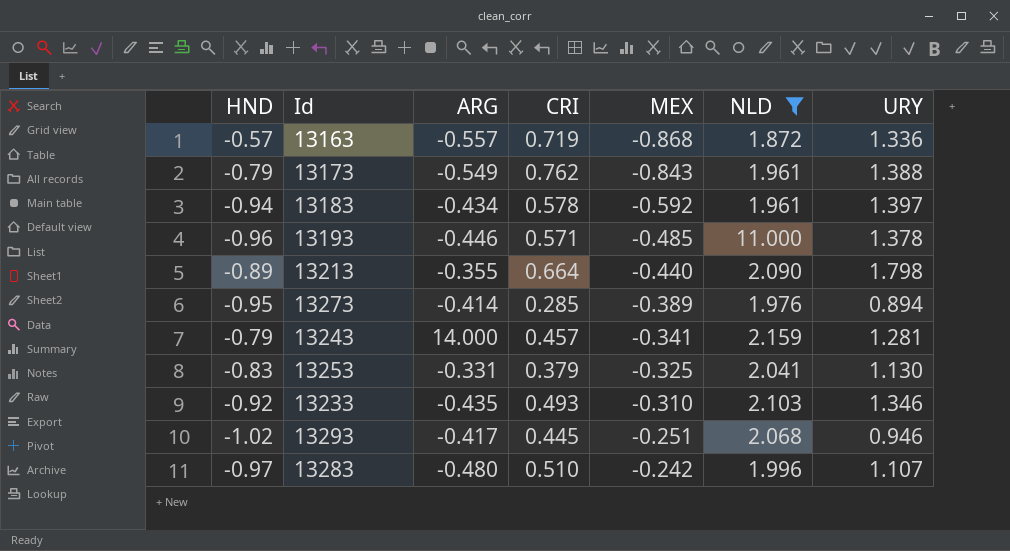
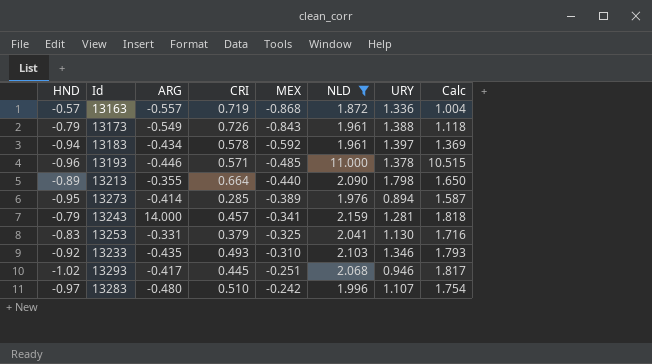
column Calc | formula: none -> [MEX] + [NLD]
13173 | CRI: 0.762 -> 0.726

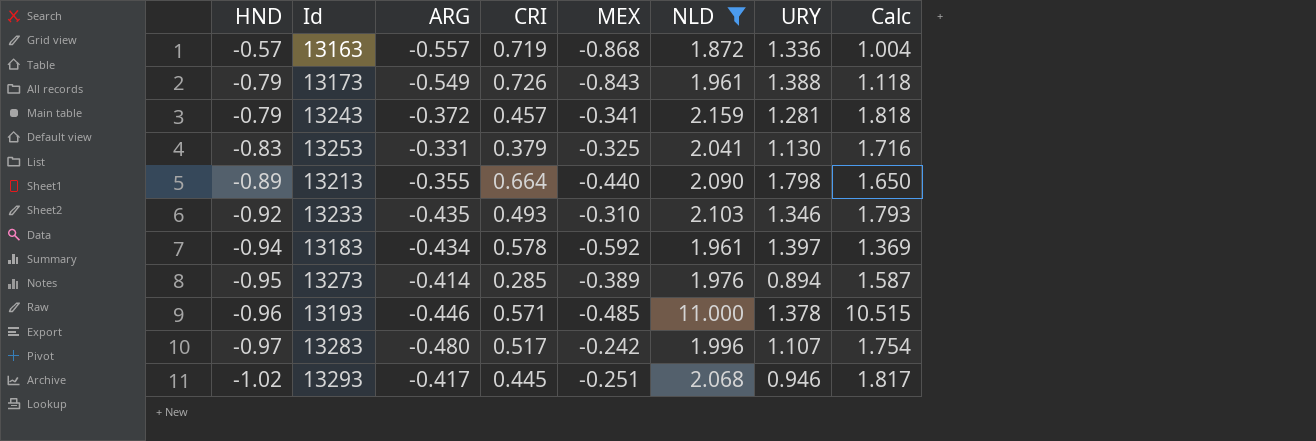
row order: MEX ascending -> HND descending
13243 | ARG: 14.000 -> -0.372
13283 | CRI: 0.510 -> 0.517

